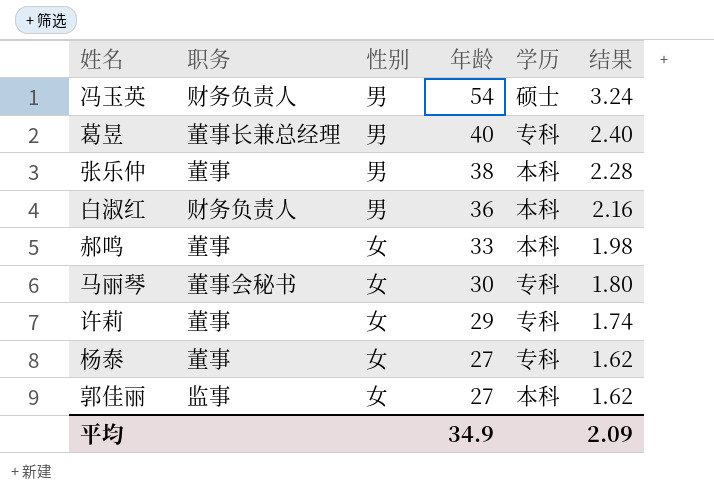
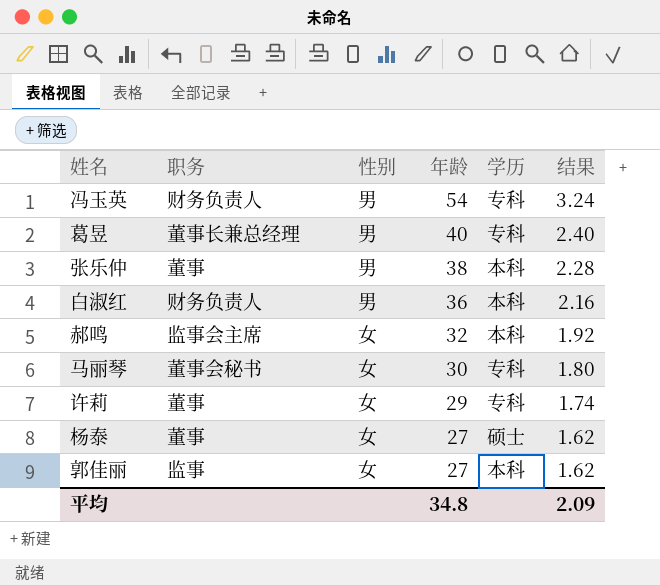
冯玉英 | 学历: 硕士 -> 专科
郝鸣 | 职务: 董事 -> 监事会主席
郝鸣 | 年龄: 33 -> 32
郝鸣 | 结果: 1.98 -> 1.92
杨泰 | 学历: 专科 -> 硕士
平均 | 年龄: 34.9 -> 34.8

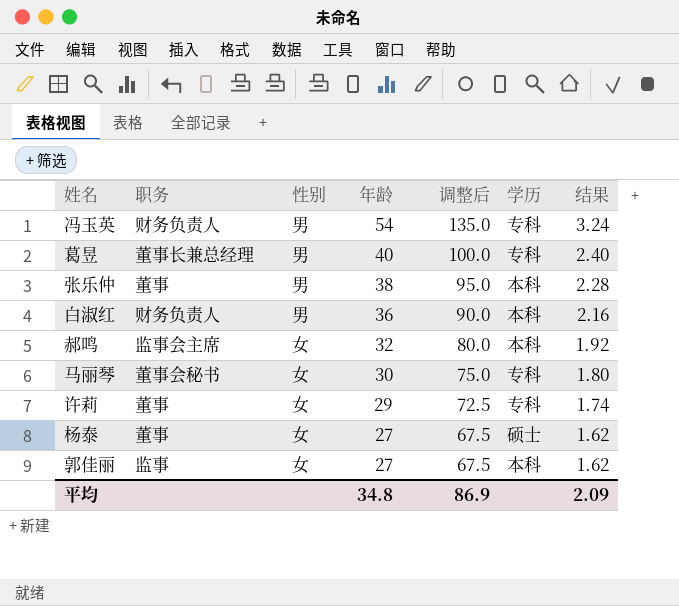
column 调整后 | formula: none -> [年龄] * 2.5

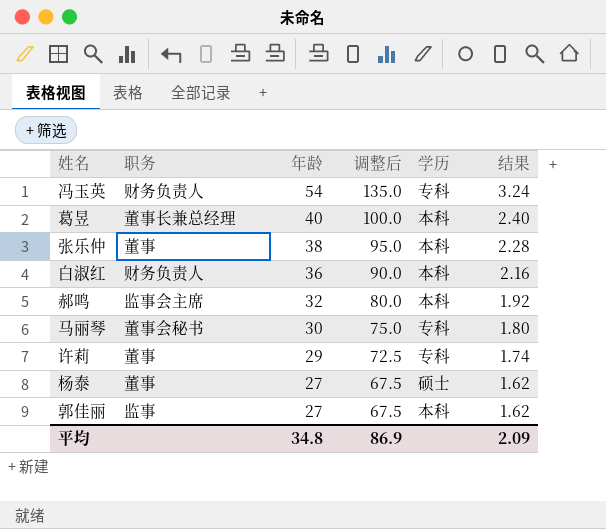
column 性别 | position: 3 -> none
葛昱 | 学历: 专科 -> 本科

